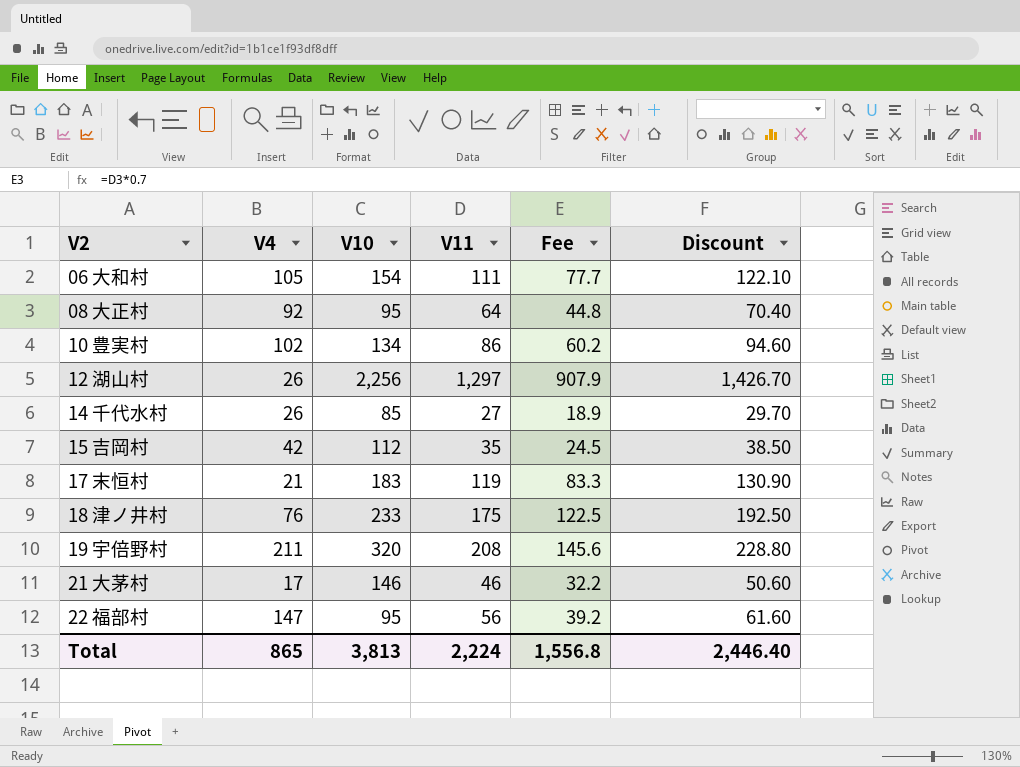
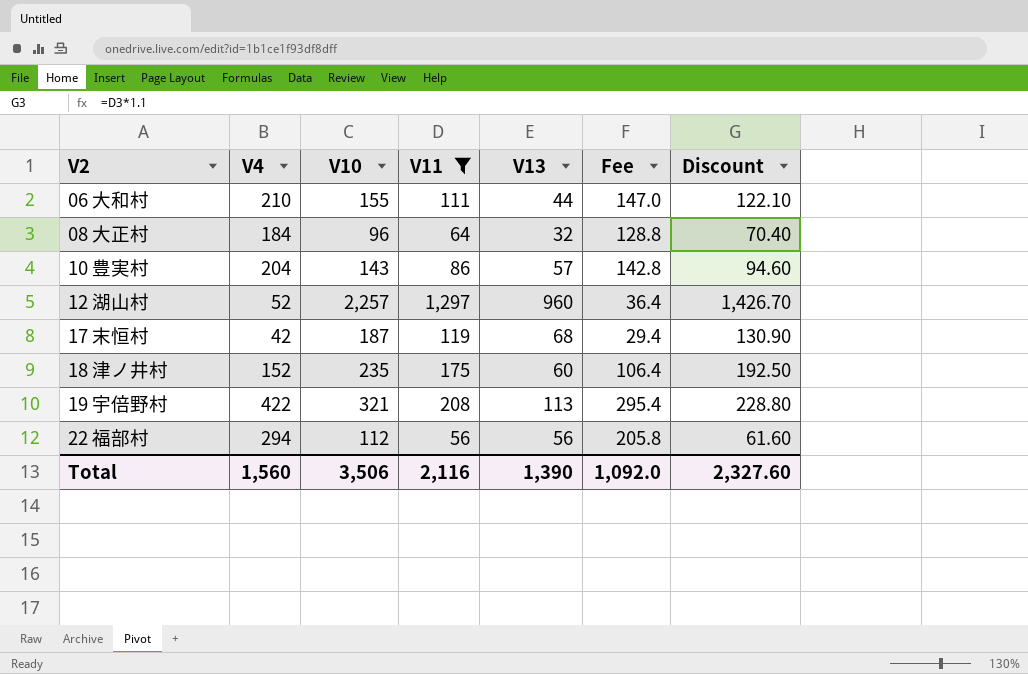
filter: none -> V11 >= 56
column V13 | formula: none -> [V10] - [V11]
column Fee | formula: [V11] * 0.7 -> [V4] * 0.7
06 大和村 | V4: 105 -> 210
06 大和村 | V10: 154 -> 155
08 大正村 | V4: 92 -> 184
08 大正村 | V10: 95 -> 96
10 豊実村 | V4: 102 -> 204
10 豊実村 | V10: 134 -> 143
12 湖山村 | V4: 26 -> 52
12 湖山村 | V10: 2,256 -> 2,257
17 末恒村 | V4: 21 -> 42
17 末恒村 | V10: 183 -> 187
18 津ノ井村 | V4: 76 -> 152
18 津ノ井村 | V10: 233 -> 235
19 宇倍野村 | V4: 211 -> 422
19 宇倍野村 | V10: 320 -> 321
22 福部村 | V4: 147 -> 294
22 福部村 | V10: 95 -> 112
Total | V4: 865 -> 1,560
Total | V10: 3,813 -> 3,506
Total | V11: 2,224 -> 2,116
Total | Fee: 1,556.8 -> 1,092.0
Total | Discount: 2,446.40 -> 2,327.60

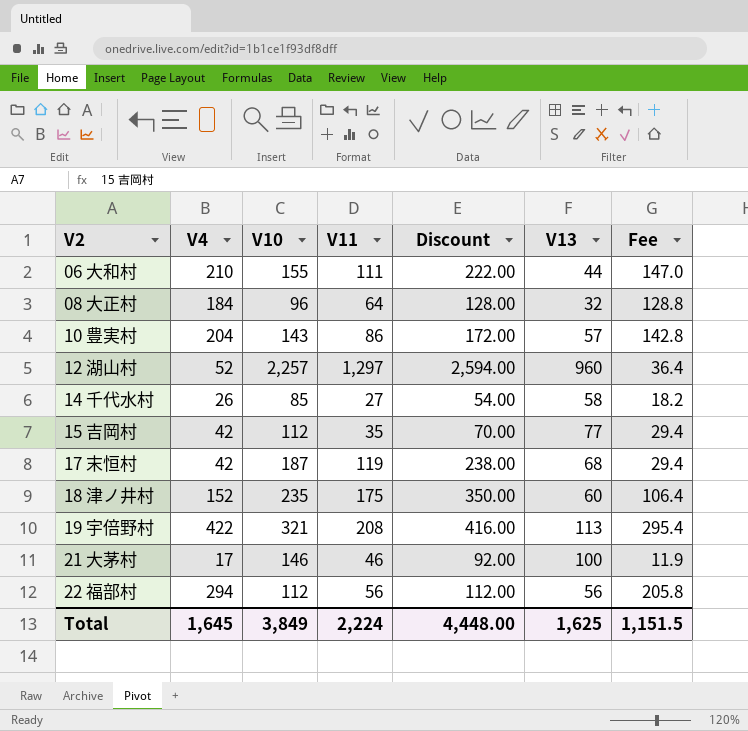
filter: V11 >= 56 -> none
column Discount | formula: [V11] * 1.1 -> [V11] * 2
column Discount | position: 7 -> 5
Total | V4: 1,560 -> 1,645
Total | V10: 3,506 -> 3,849
Total | V11: 2,116 -> 2,224
Total | Discount: 2,327.60 -> 4,448.00
Total | V13: 1,390 -> 1,625
Total | Fee: 1,092.0 -> 1,151.5

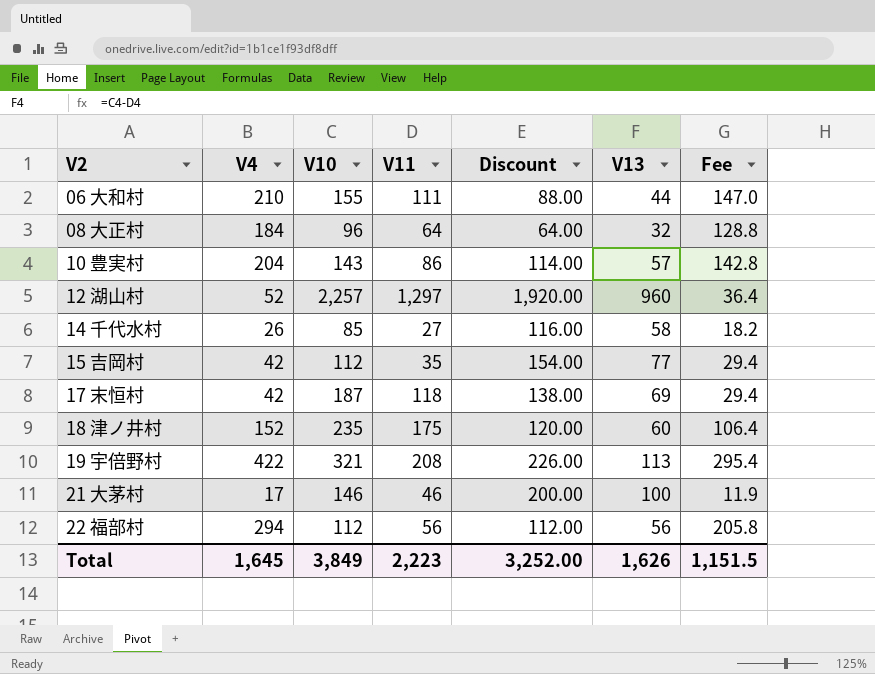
column Discount | formula: [V11] * 2 -> [V13] * 2
17 末恒村 | V11: 119 -> 118
17 末恒村 | V13: 68 -> 69
Total | V11: 2,224 -> 2,223
Total | Discount: 4,448.00 -> 3,252.00
Total | V13: 1,625 -> 1,626

